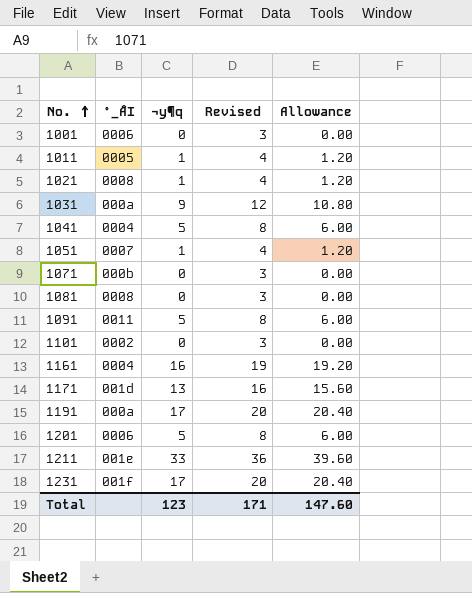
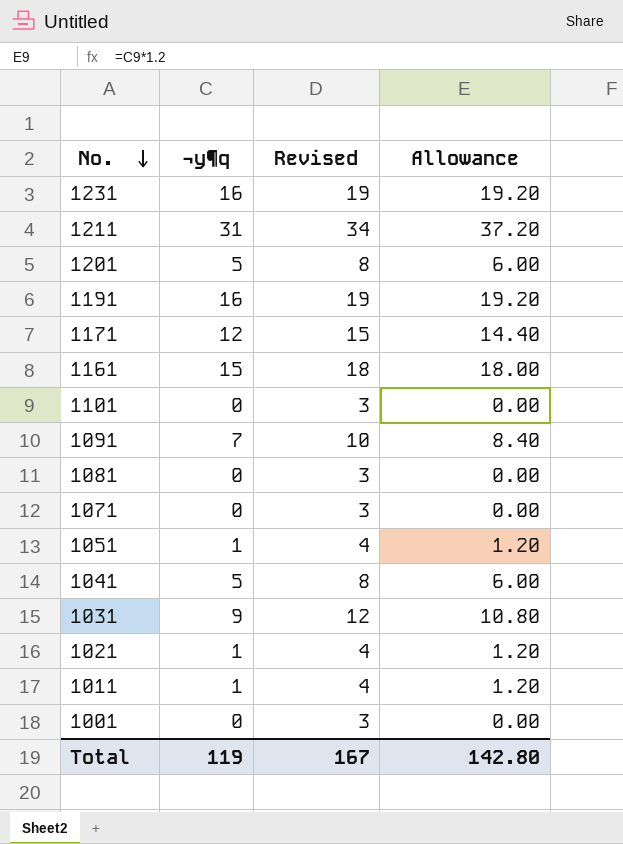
row order: No. ascending -> No. descending
column °_ÂI | position: 2 -> none
1231 | ¬y¶q: 17 -> 16
1231 | Revised: 20 -> 19
1231 | Allowance: 20.40 -> 19.20
1211 | ¬y¶q: 33 -> 31
1211 | Revised: 36 -> 34
1211 | Allowance: 39.60 -> 37.20
1191 | ¬y¶q: 17 -> 16
1191 | Revised: 20 -> 19
1191 | Allowance: 20.40 -> 19.20
1171 | ¬y¶q: 13 -> 12
1171 | Revised: 16 -> 15
1171 | Allowance: 15.60 -> 14.40
1161 | ¬y¶q: 16 -> 15
1161 | Revised: 19 -> 18
1161 | Allowance: 19.20 -> 18.00
1091 | ¬y¶q: 5 -> 7
1091 | Revised: 8 -> 10
1091 | Allowance: 6.00 -> 8.40
Total | ¬y¶q: 123 -> 119
Total | Revised: 171 -> 167
Total | Allowance: 147.60 -> 142.80

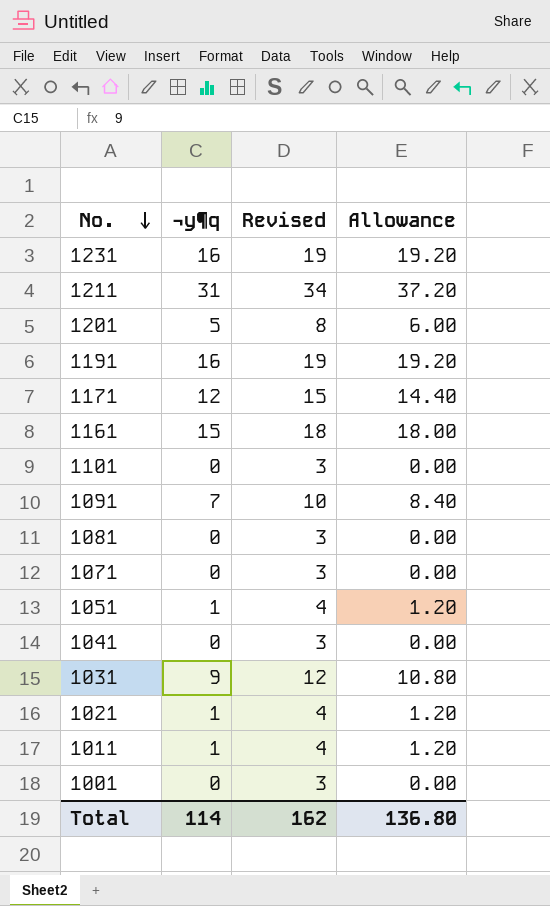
1041 | ¬y¶q: 5 -> 0
1041 | Revised: 8 -> 3
1041 | Allowance: 6.00 -> 0.00
Total | ¬y¶q: 119 -> 114
Total | Revised: 167 -> 162
Total | Allowance: 142.80 -> 136.80

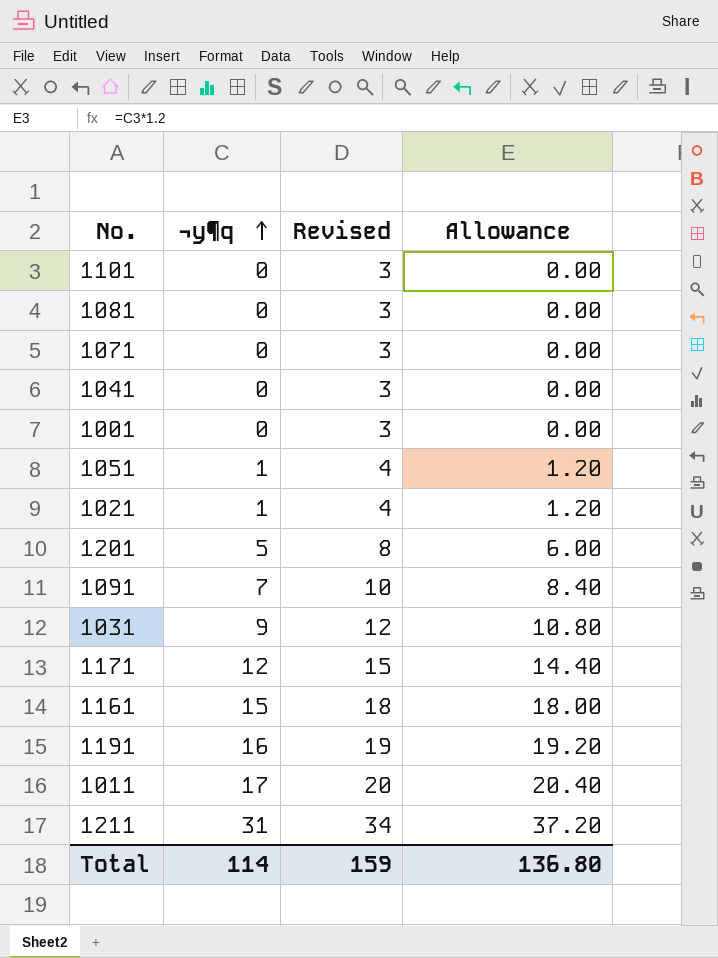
row order: No. descending -> ¬y¶q ascending
row 1231: 16 | 19 | 19.20 -> none
1011 | ¬y¶q: 1 -> 17
1011 | Revised: 4 -> 20
1011 | Allowance: 1.20 -> 20.40
Total | Revised: 162 -> 159

